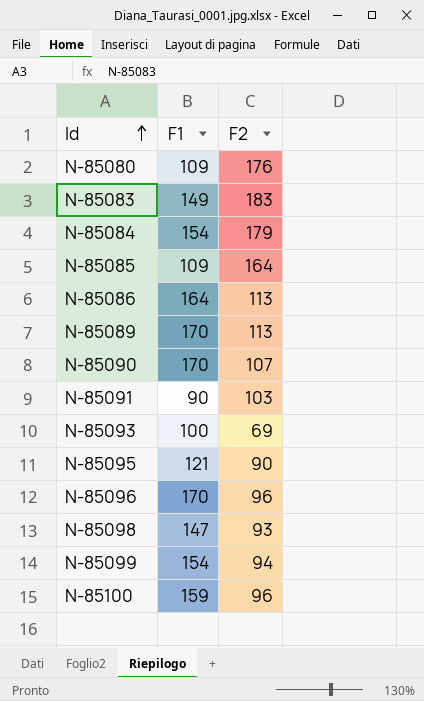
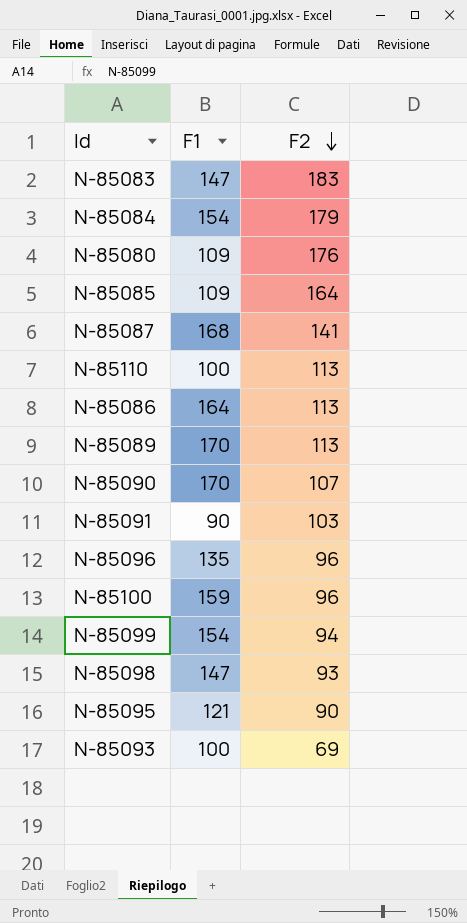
row order: Id ascending -> F2 descending
N-85083 | F1: 149 -> 147
row N-85087: none -> 168 | 141
row N-85110: none -> 100 | 113
N-85096 | F1: 170 -> 135

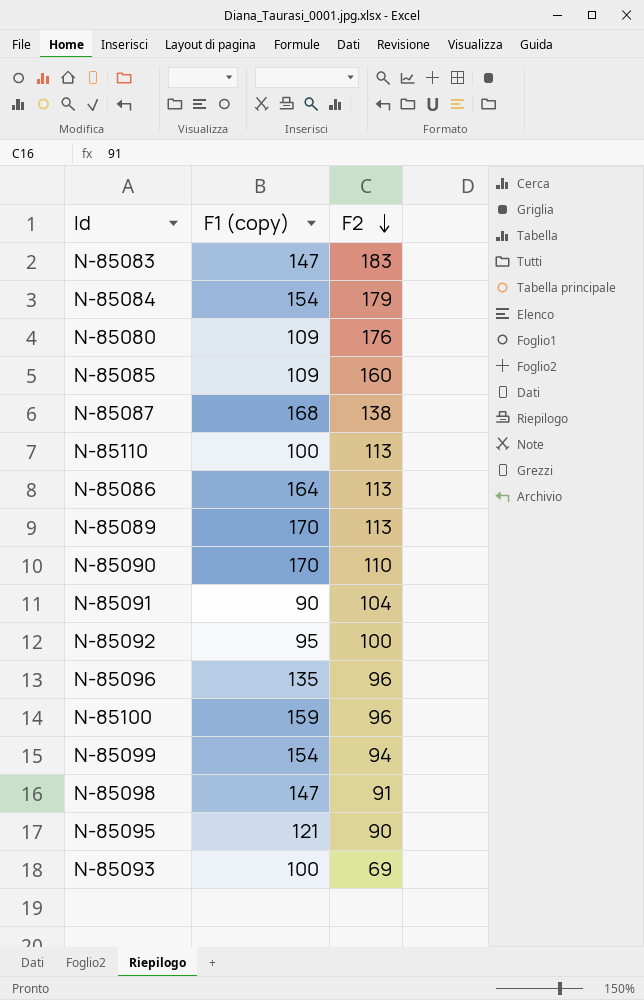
column name: F1 -> F1 (copy)
N-85085 | F2: 164 -> 160
N-85087 | F2: 141 -> 138
N-85090 | F2: 107 -> 110
N-85091 | F2: 103 -> 104
row N-85092: none -> 95 | 100
N-85098 | F2: 93 -> 91

